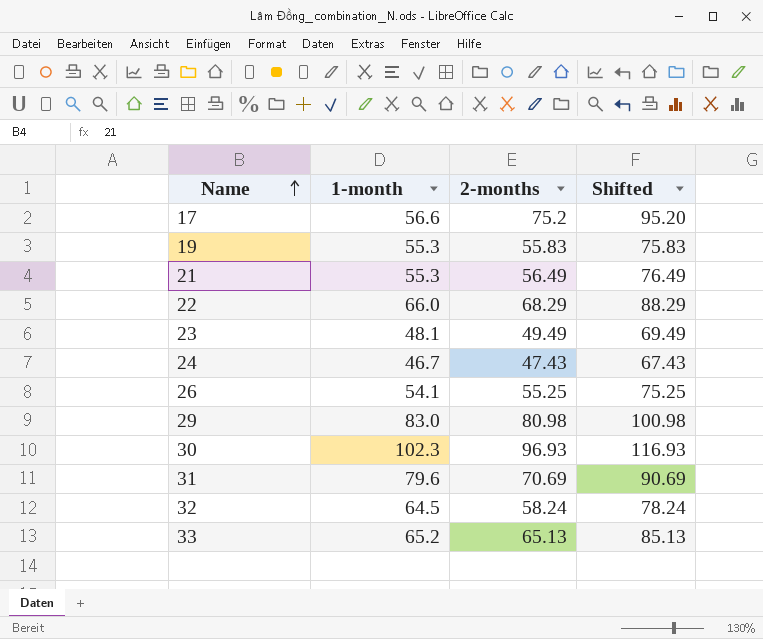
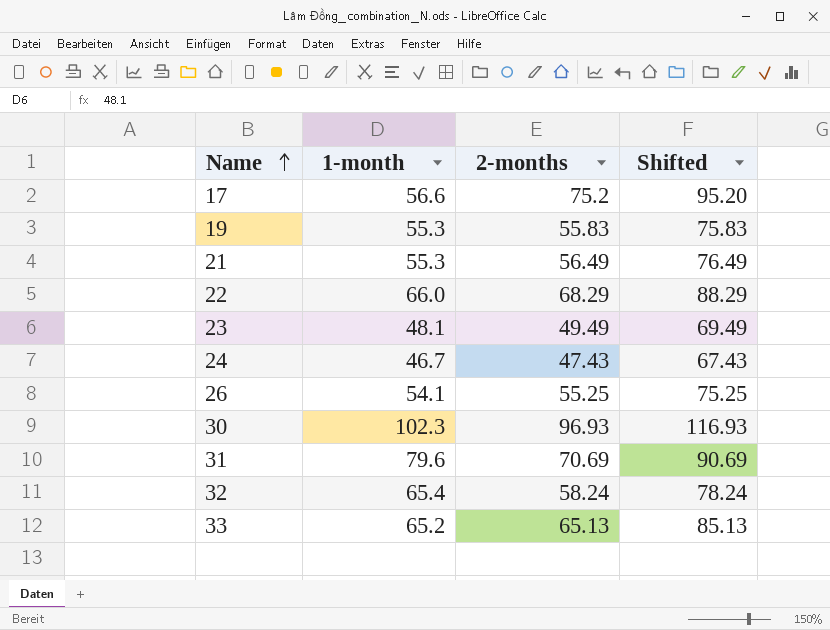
row 29: 83.0 | 80.98 | 100.98 -> none
32 | 1-month: 64.5 -> 65.4

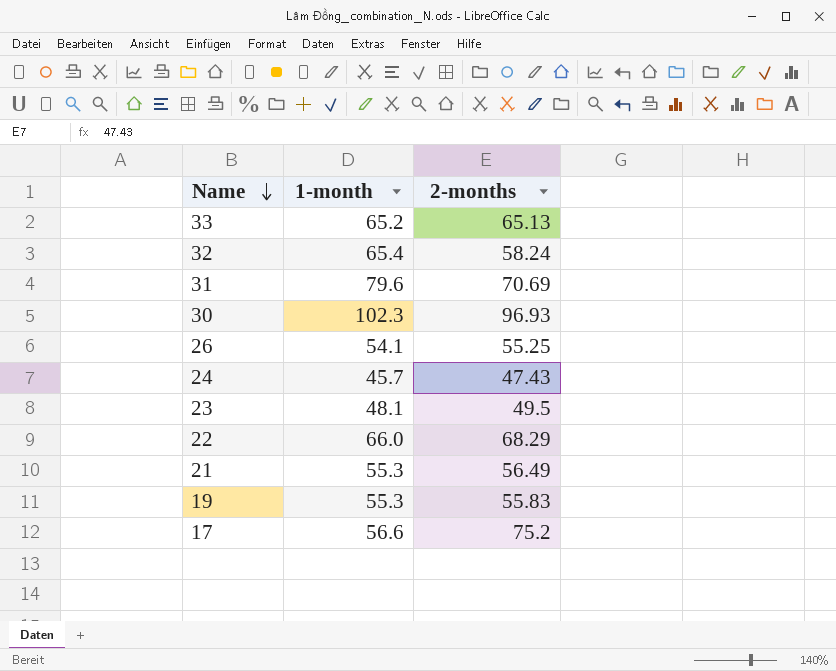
row order: Name ascending -> Name descending
column Shifted | formula: [2-months] + 20 -> none
24 | 1-month: 46.7 -> 45.7
23 | 2-months: 49.49 -> 49.5

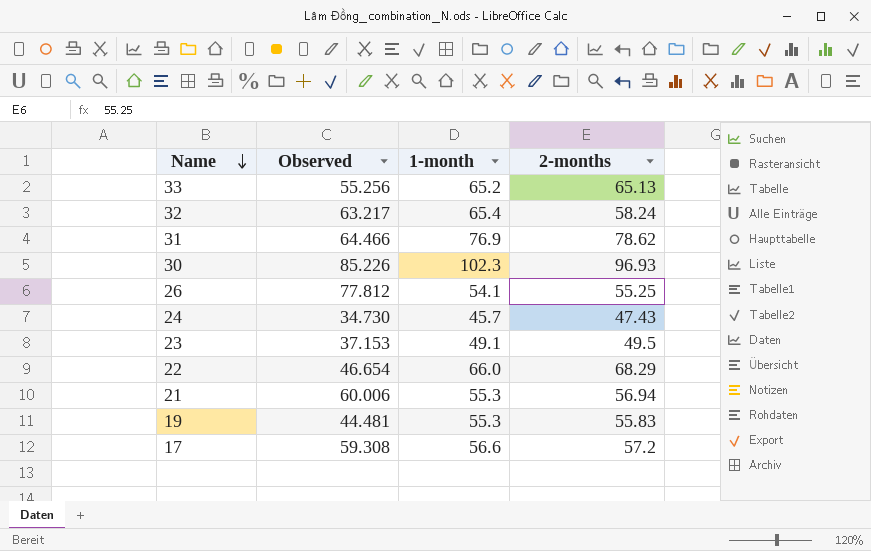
column Observed | position: none -> 2
31 | 1-month: 79.6 -> 76.9
31 | 2-months: 70.69 -> 78.62
23 | 1-month: 48.1 -> 49.1
21 | 2-months: 56.49 -> 56.94
17 | 2-months: 75.2 -> 57.2

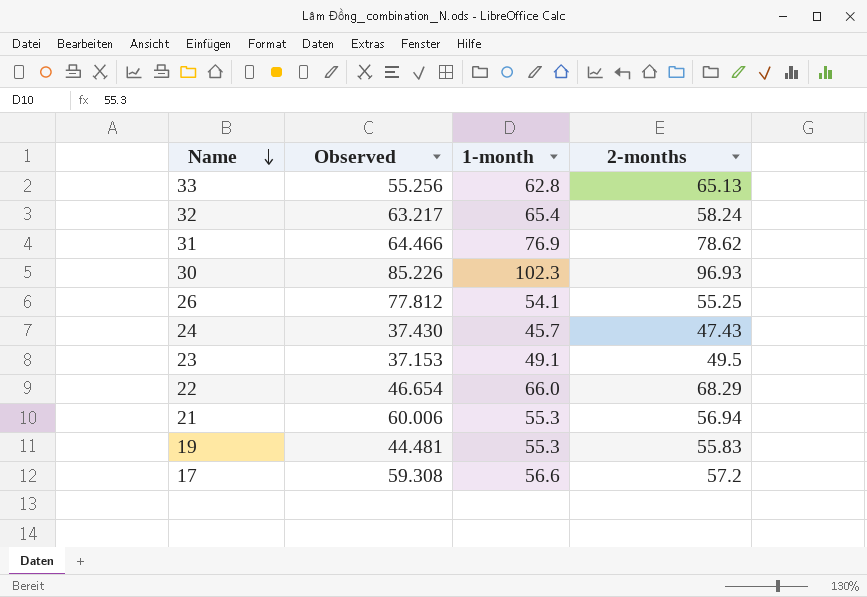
33 | 1-month: 65.2 -> 62.8
24 | Observed: 34.730 -> 37.430

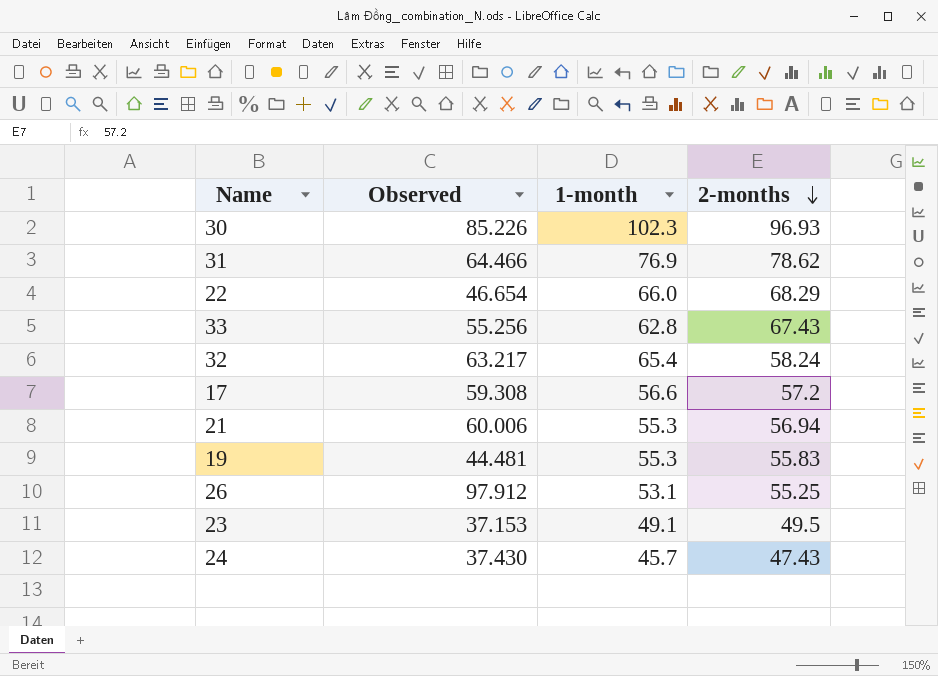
row order: Name descending -> 2-months descending
33 | 2-months: 65.13 -> 67.43
26 | Observed: 77.812 -> 97.912
26 | 1-month: 54.1 -> 53.1

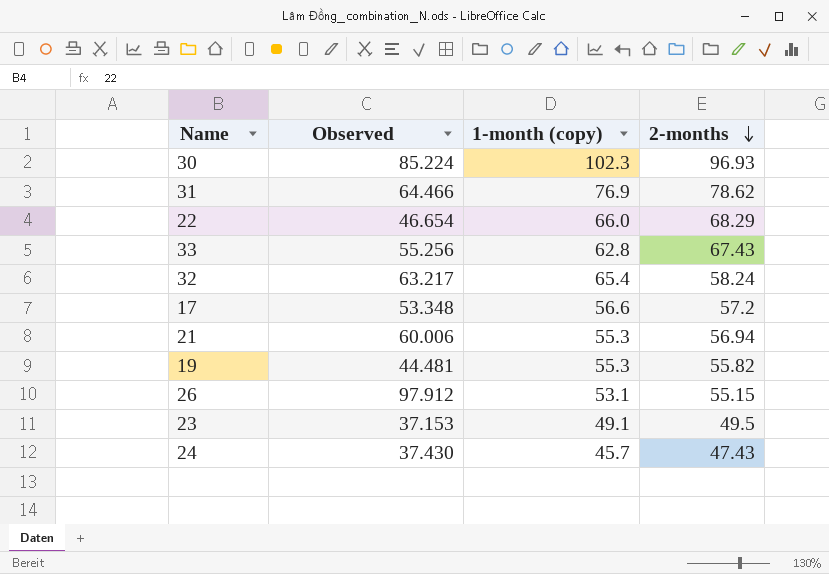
column name: 1-month -> 1-month (copy)
30 | Observed: 85.226 -> 85.224
17 | Observed: 59.308 -> 53.348
19 | 2-months: 55.83 -> 55.82
26 | 2-months: 55.25 -> 55.15

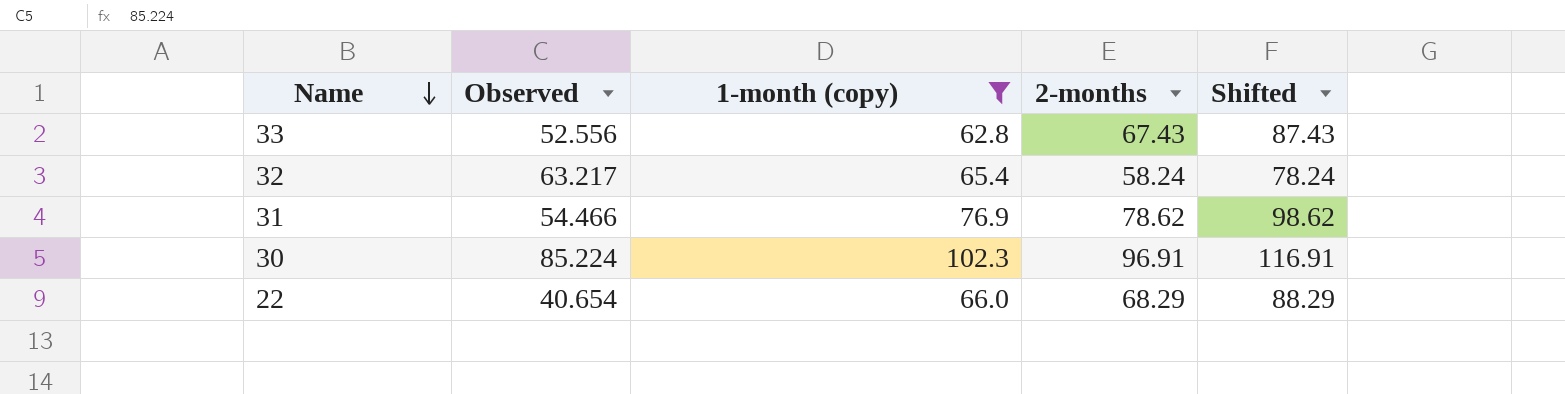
filter: none -> 1-month (copy) >= 62.8
row order: 2-months descending -> Name descending
column Shifted | formula: none -> [2-months] + 20
33 | Observed: 55.256 -> 52.556
31 | Observed: 64.466 -> 54.466
30 | 2-months: 96.93 -> 96.91
22 | Observed: 46.654 -> 40.654

